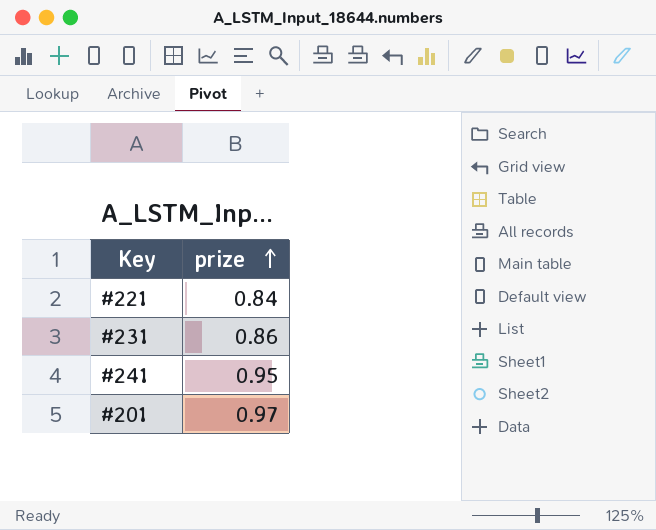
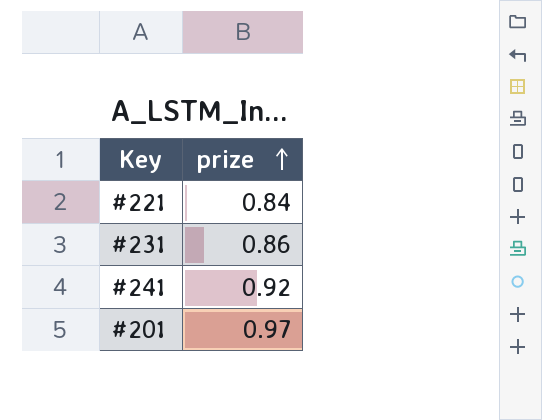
#241 | prize: 0.95 -> 0.92

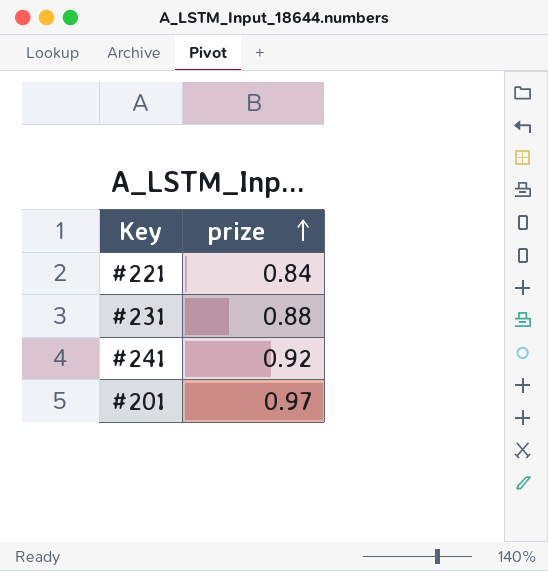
#231 | prize: 0.86 -> 0.88

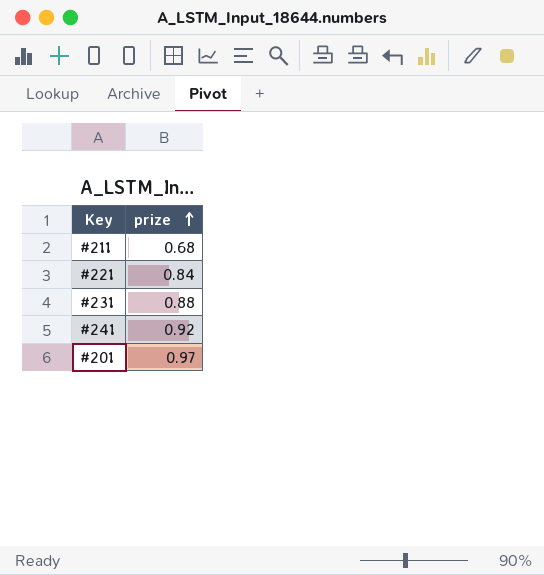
row #211: none -> 0.68

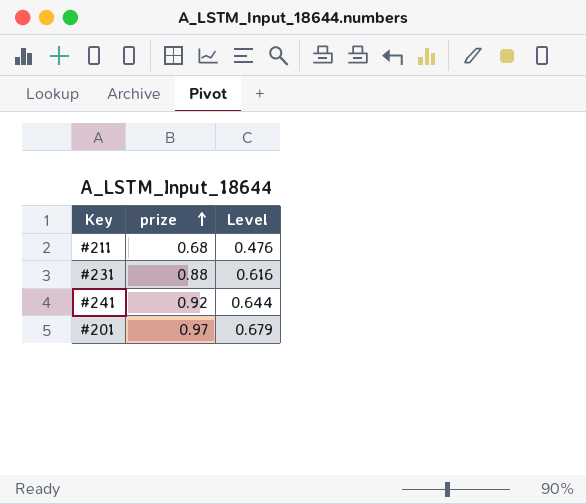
column Level | formula: none -> [prize] * 0.7
row #221: 0.84 -> none

